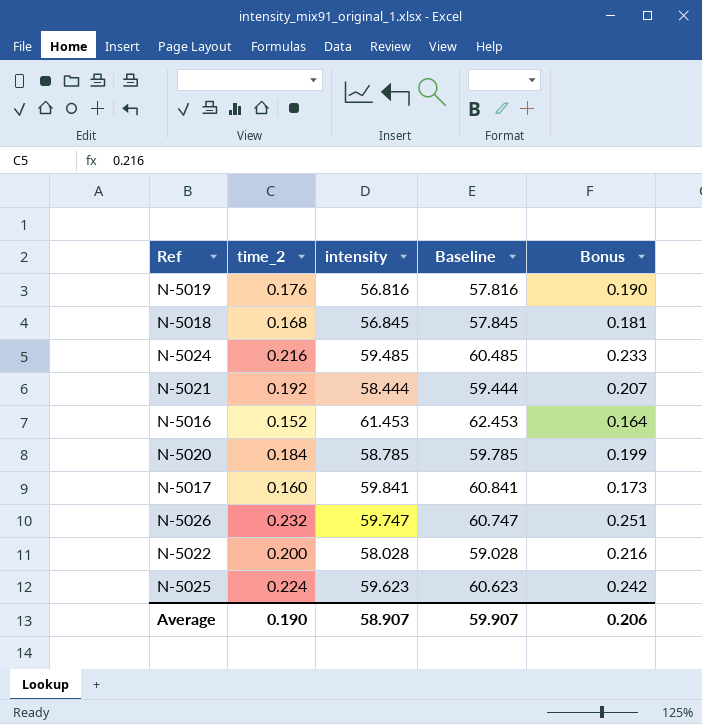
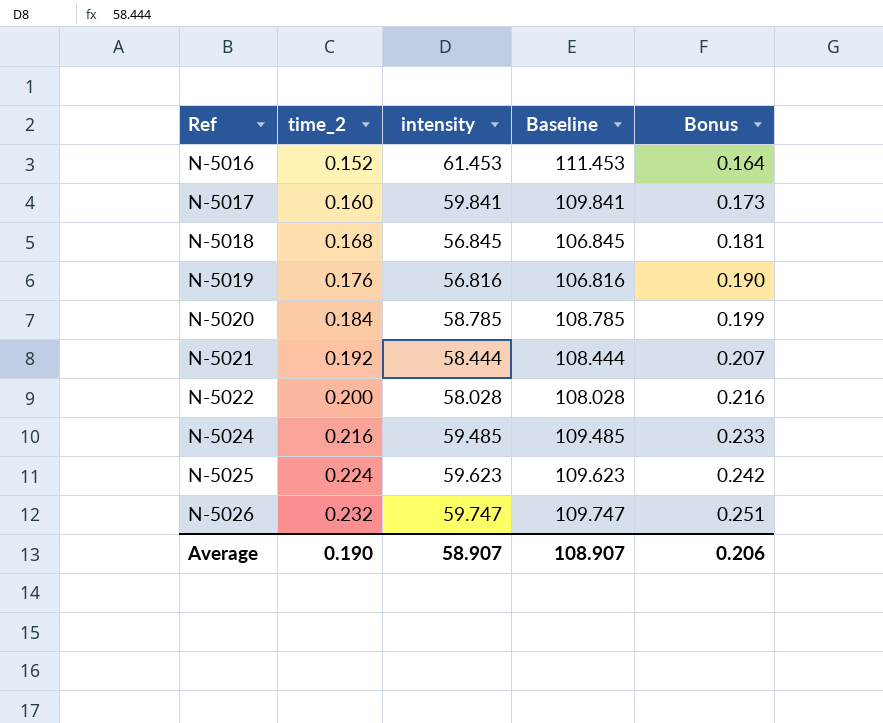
row order: none -> Ref ascending
column Baseline | formula: [intensity] + 1 -> [intensity] + 50
Average | Baseline: 59.907 -> 108.907

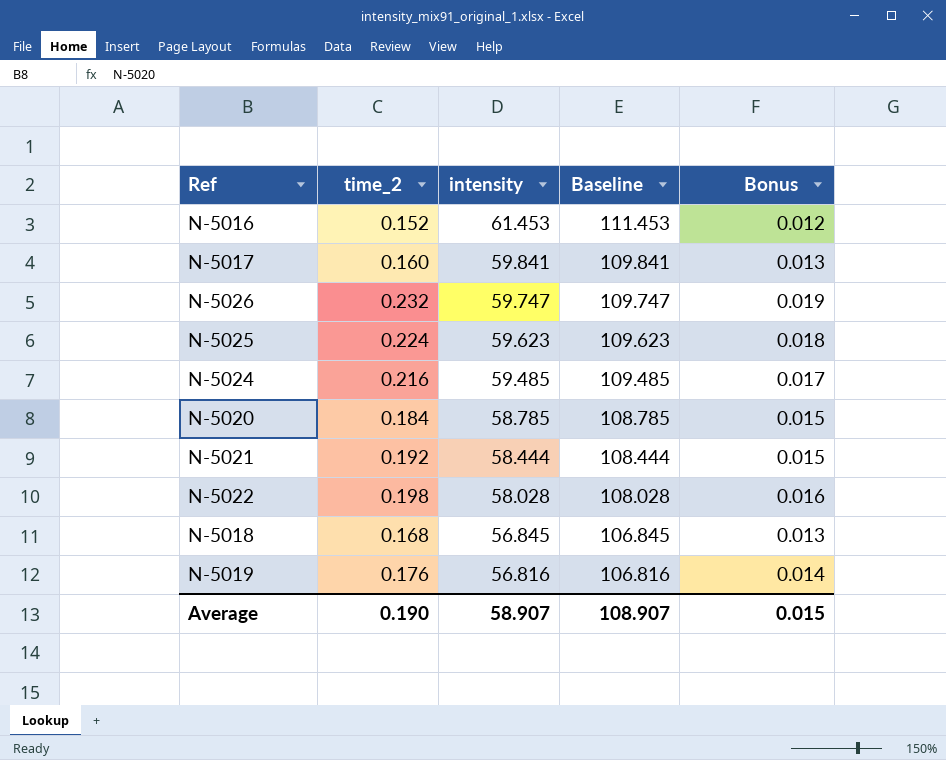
row order: Ref ascending -> intensity descending
column Bonus | formula: [time_2] * 1.08 -> [time_2] * 0.08
N-5022 | time_2: 0.200 -> 0.198
Average | Bonus: 0.206 -> 0.015

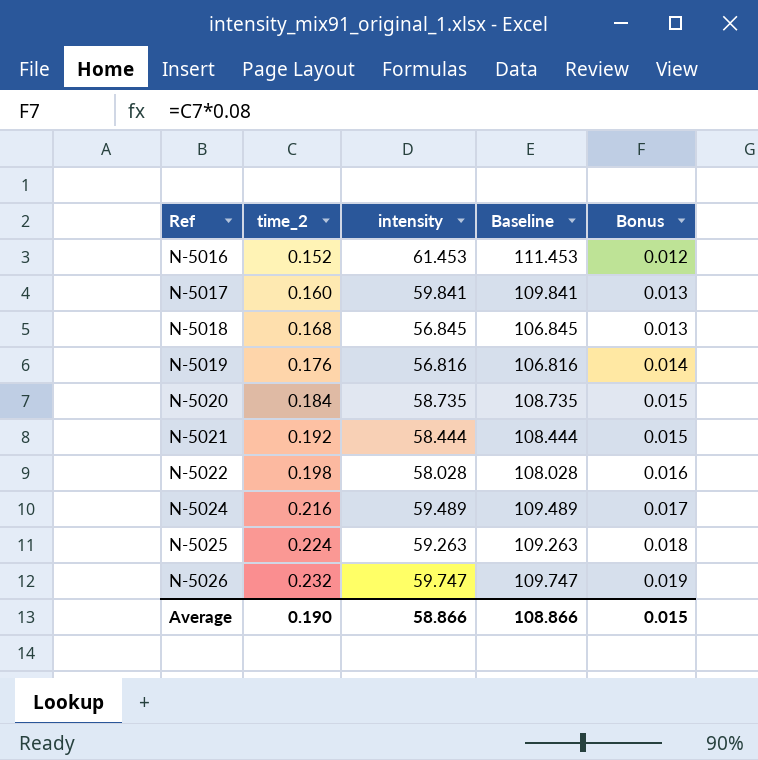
row order: intensity descending -> Ref ascending
N-5020 | intensity: 58.785 -> 58.735
N-5020 | Baseline: 108.785 -> 108.735
N-5024 | intensity: 59.485 -> 59.489
N-5024 | Baseline: 109.485 -> 109.489
N-5025 | intensity: 59.623 -> 59.263
N-5025 | Baseline: 109.623 -> 109.263
Average | intensity: 58.907 -> 58.866
Average | Baseline: 108.907 -> 108.866

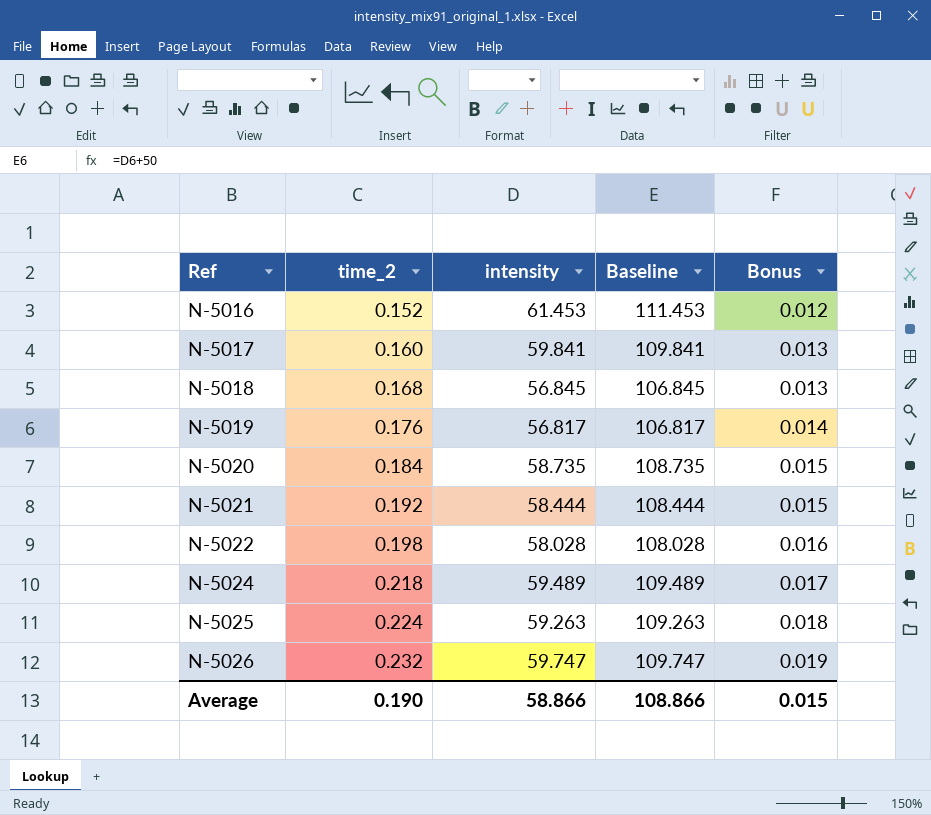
N-5019 | intensity: 56.816 -> 56.817
N-5019 | Baseline: 106.816 -> 106.817
N-5024 | time_2: 0.216 -> 0.218

